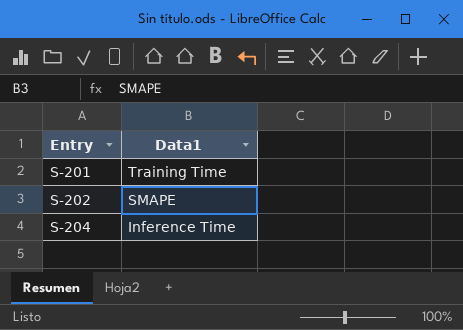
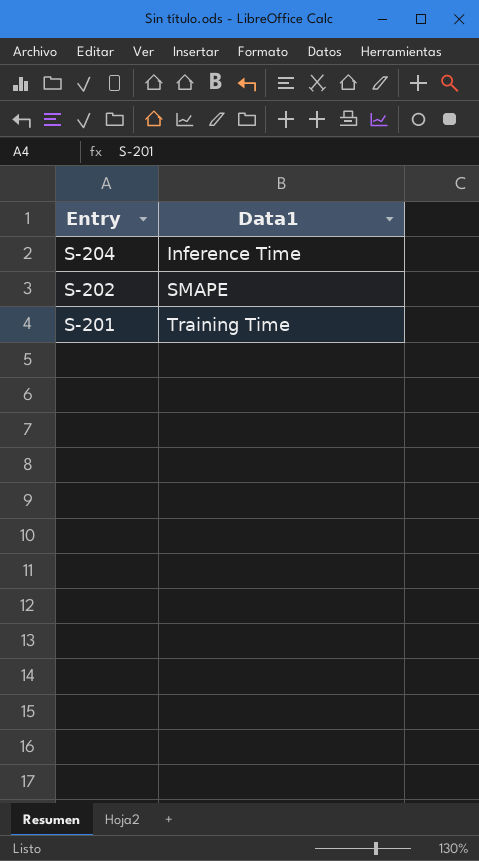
row order: Entry ascending -> Entry descending

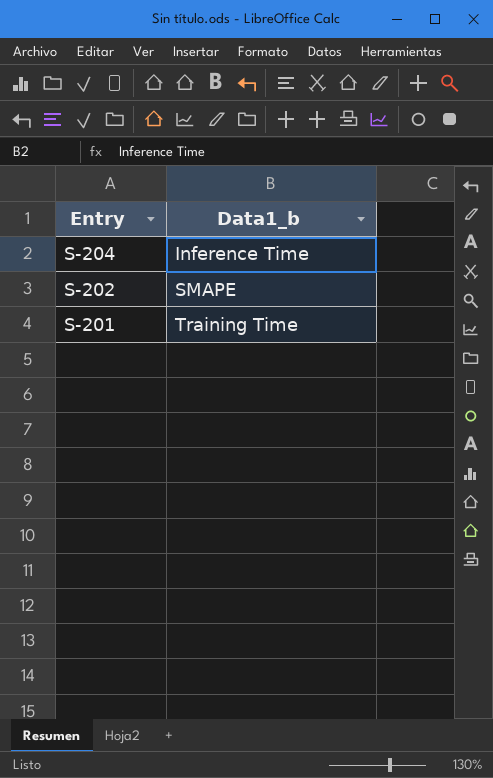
column name: Data1 -> Data1_b

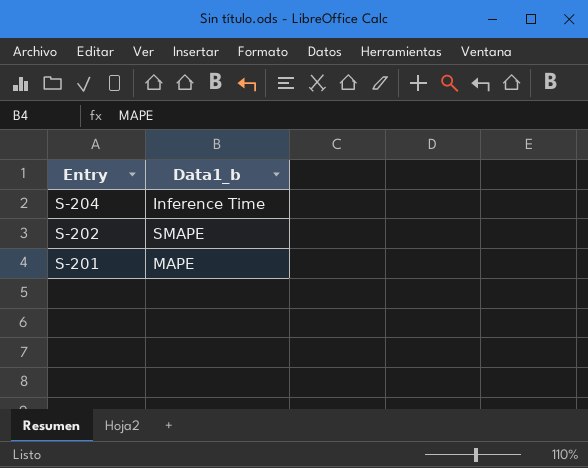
S-201 | Data1_b: Training Time -> MAPE

